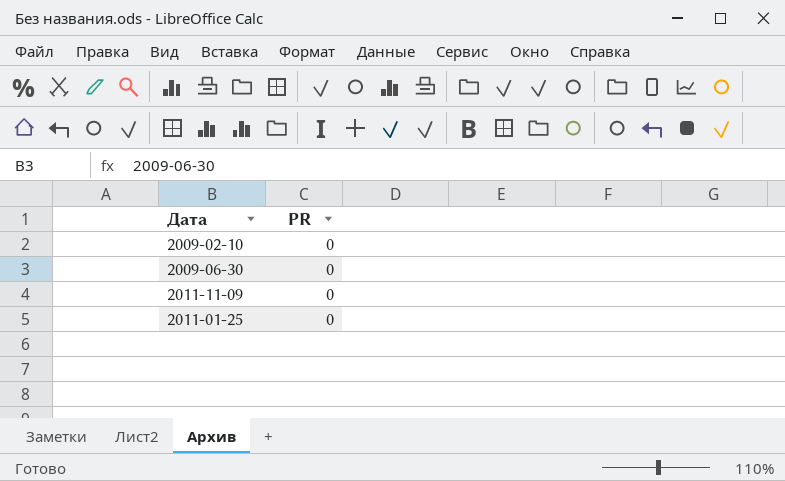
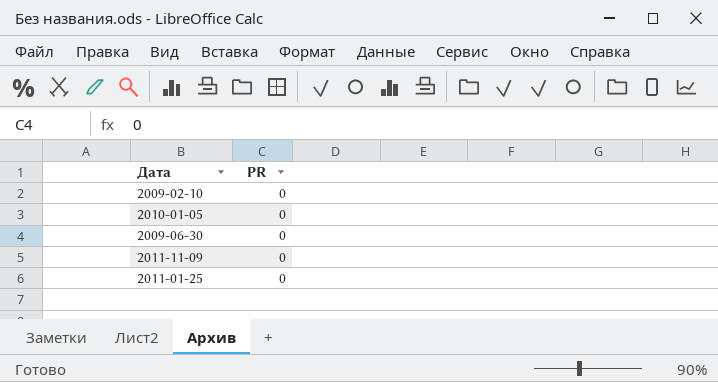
row 2010-01-05: none -> 0

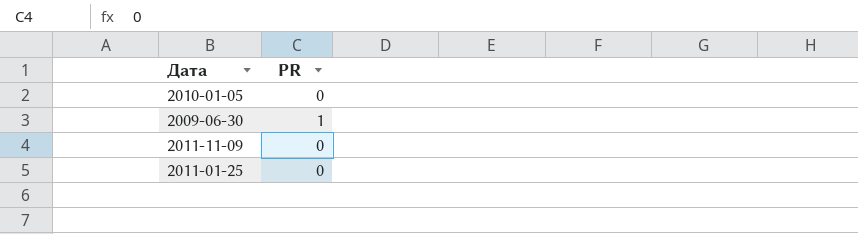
row 2009-02-10: 0 -> none
2009-06-30 | PR: 0 -> 1

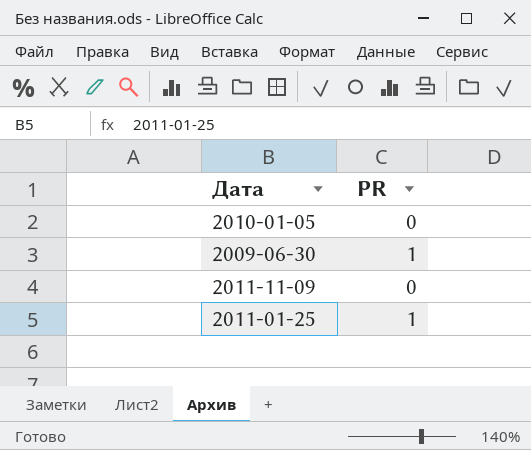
2011-01-25 | PR: 0 -> 1

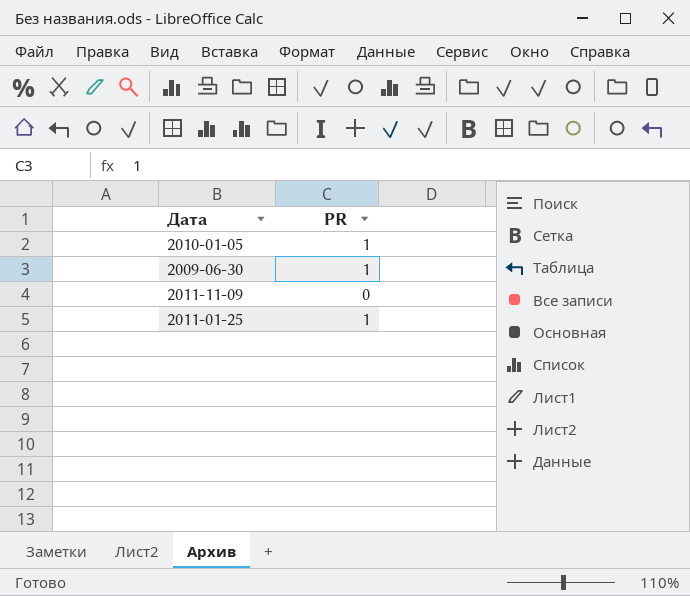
2010-01-05 | PR: 0 -> 1

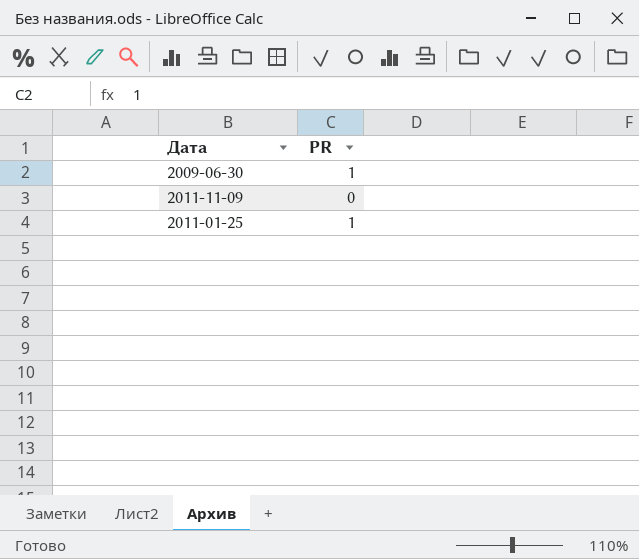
row 2010-01-05: 1 -> none

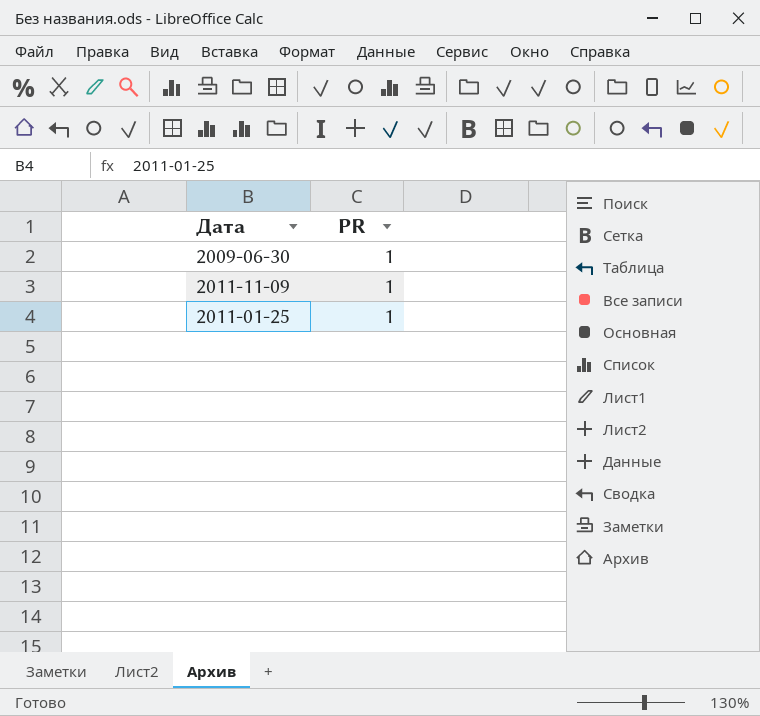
2011-11-09 | PR: 0 -> 1

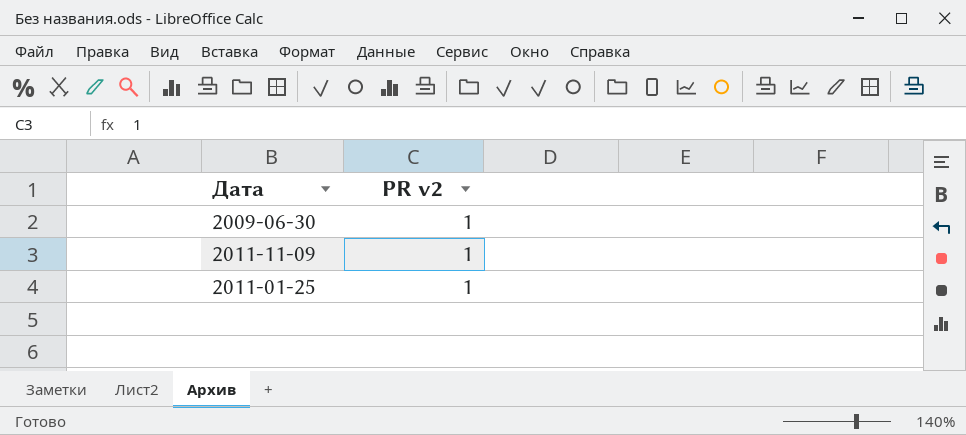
column name: PR -> PR v2

